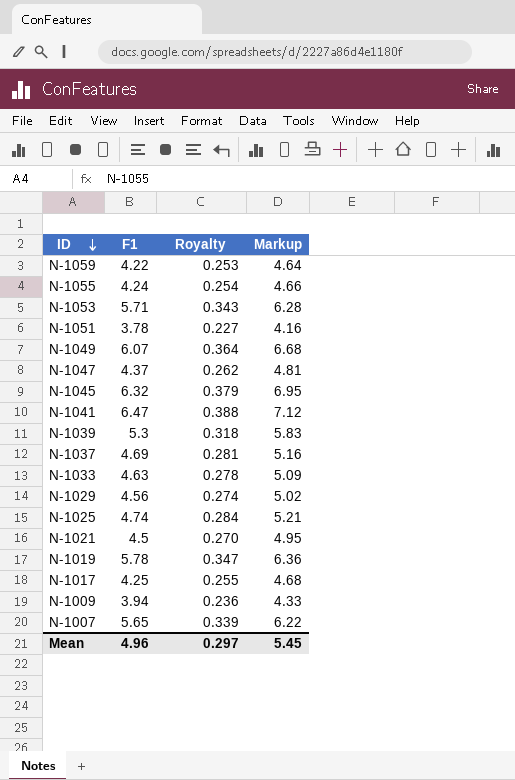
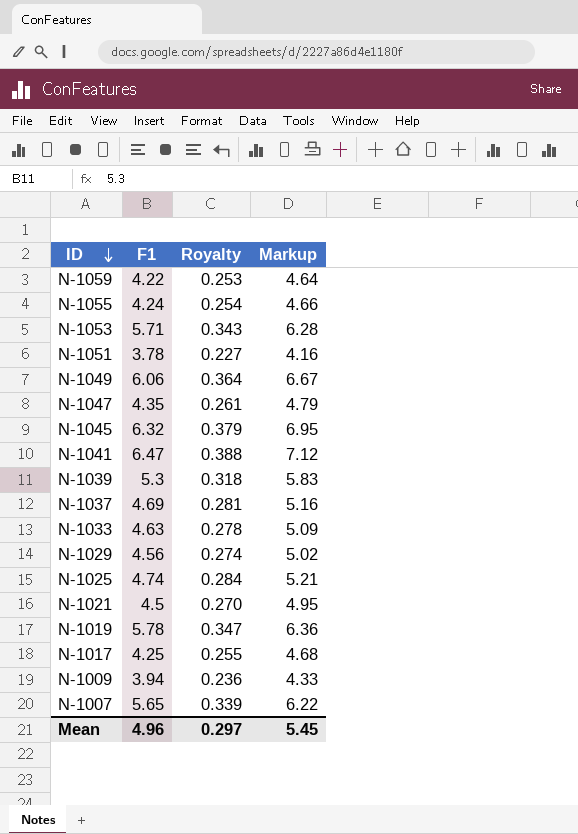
N-1049 | F1: 6.07 -> 6.06
N-1049 | Markup: 6.68 -> 6.67
N-1047 | F1: 4.37 -> 4.35
N-1047 | Royalty: 0.262 -> 0.261
N-1047 | Markup: 4.81 -> 4.79

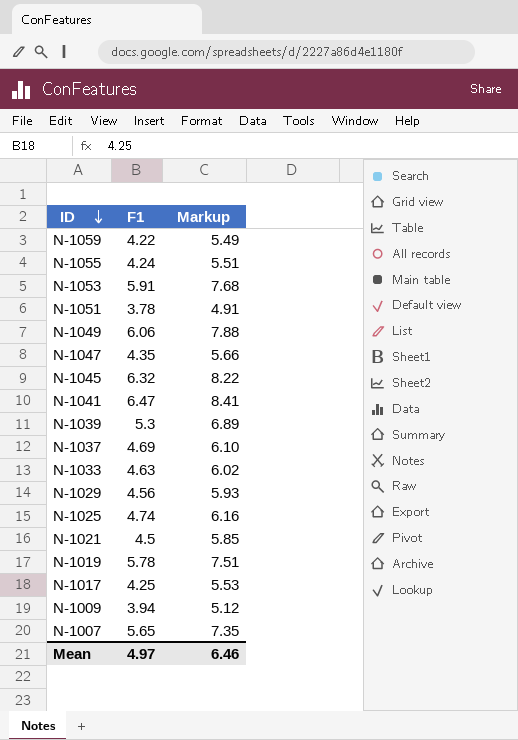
column Royalty | formula: [F1] * 0.06 -> none
column Markup | formula: [F1] * 1.1 -> [F1] * 1.3
N-1053 | F1: 5.71 -> 5.91
Mean | F1: 4.96 -> 4.97
Mean | Markup: 5.45 -> 6.46

